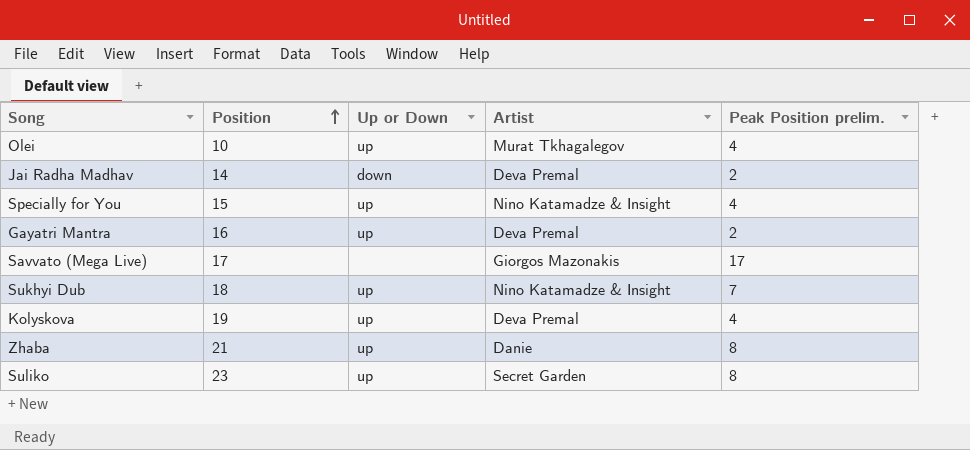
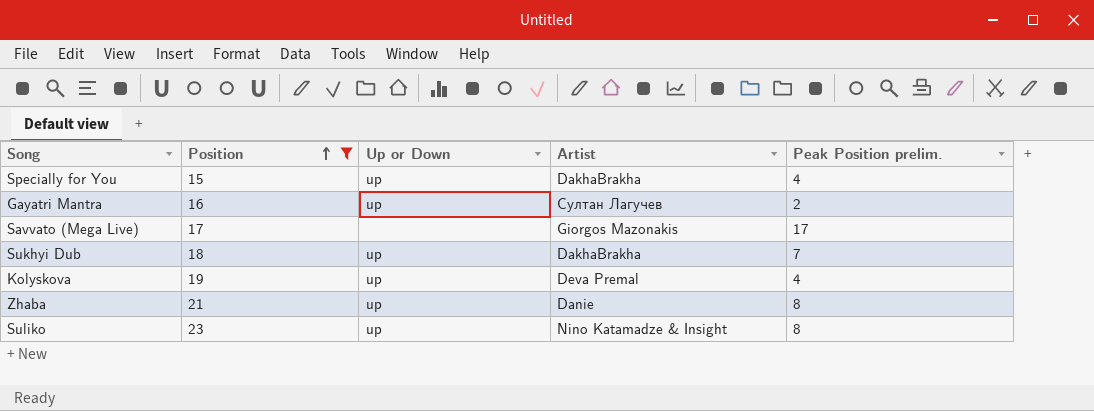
filter: none -> Position >= 15
Specially for You | Artist: Nino Katamadze & Insight -> DakhaBrakha
Gayatri Mantra | Artist: Deva Premal -> Султан Лагучев
Sukhyi Dub | Artist: Nino Katamadze & Insight -> DakhaBrakha
Suliko | Artist: Secret Garden -> Nino Katamadze & Insight

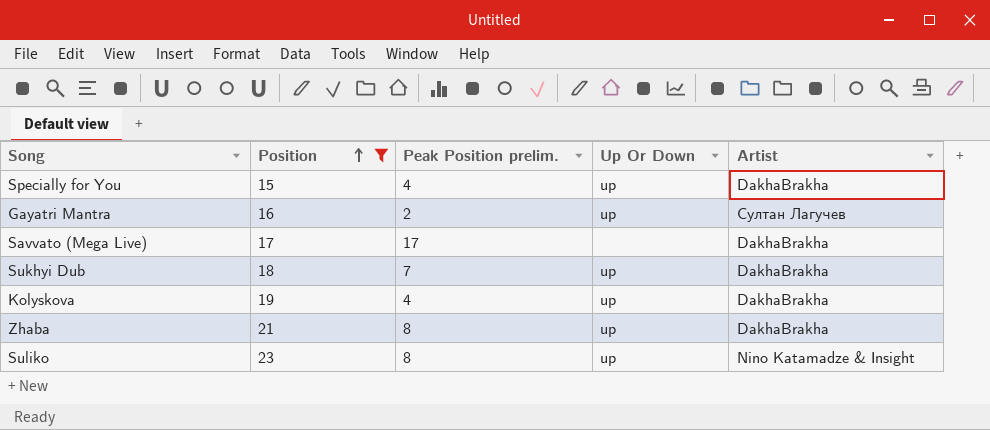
column Peak Position prelim. | position: 5 -> 3
column name: Up or Down -> Up Or Down
Savvato (Mega Live) | Artist: Giorgos Mazonakis -> DakhaBrakha
Kolyskova | Artist: Deva Premal -> DakhaBrakha
Zhaba | Artist: Danie -> DakhaBrakha

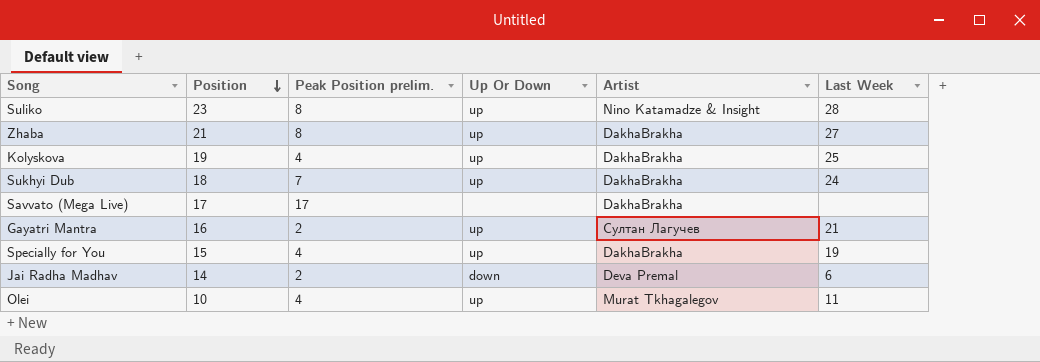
filter: Position >= 15 -> none
row order: Position ascending -> Position descending
column Last Week | position: none -> 6

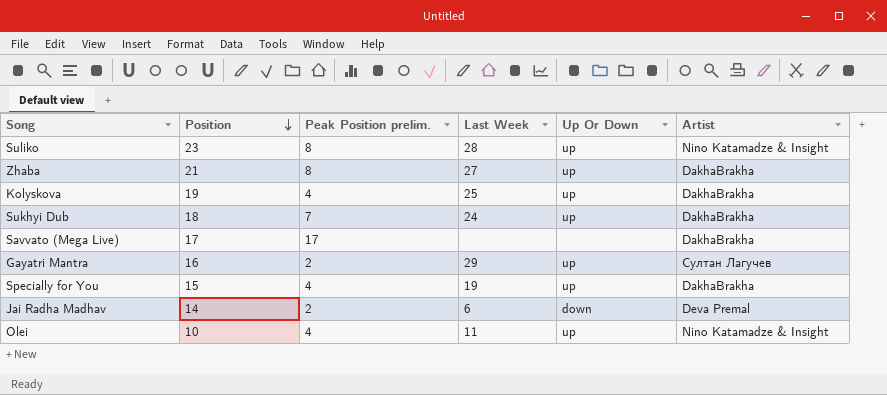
column Last Week | position: 6 -> 4
Gayatri Mantra | Last Week: 21 -> 29
Olei | Artist: Murat Tkhagalegov -> Nino Katamadze & Insight

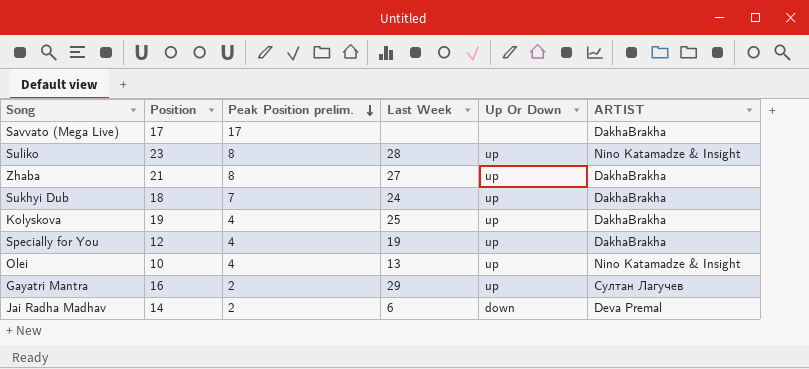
row order: Position descending -> Peak Position prelim. descending
column name: Artist -> ARTIST
Specially for You | Position: 15 -> 12
Olei | Last Week: 11 -> 13

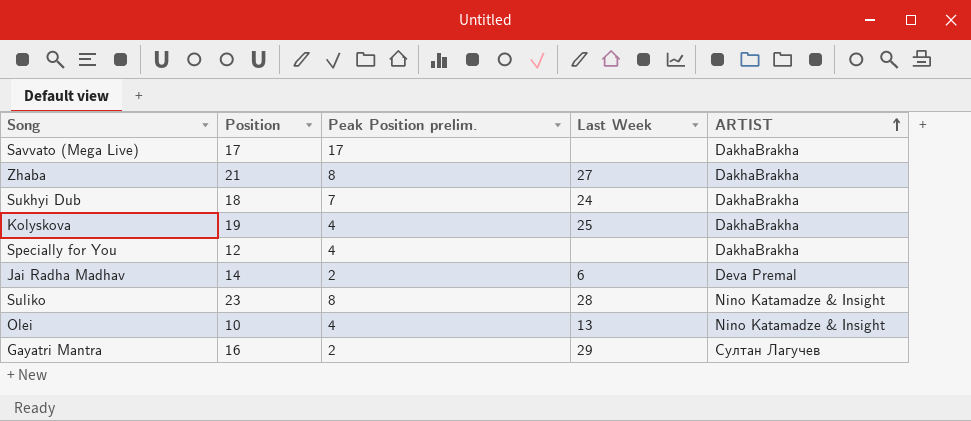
row order: Peak Position prelim. descending -> ARTIST ascending
column Up Or Down | position: 5 -> none
Specially for You | Last Week: 19 -> none

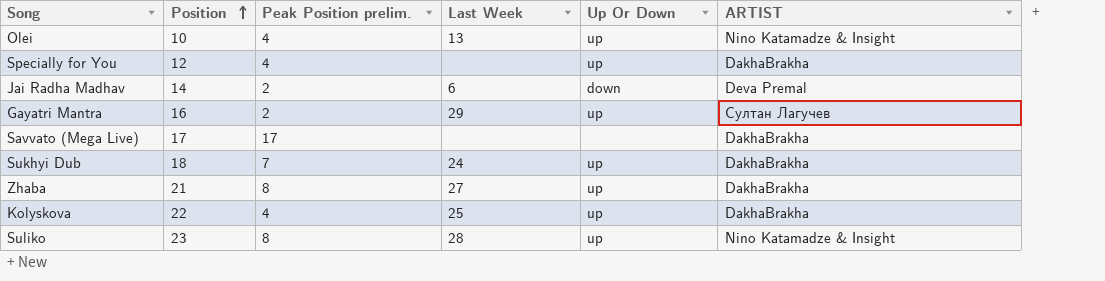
row order: ARTIST ascending -> Position ascending
column Up Or Down | position: none -> 5
Kolyskova | Position: 19 -> 22

